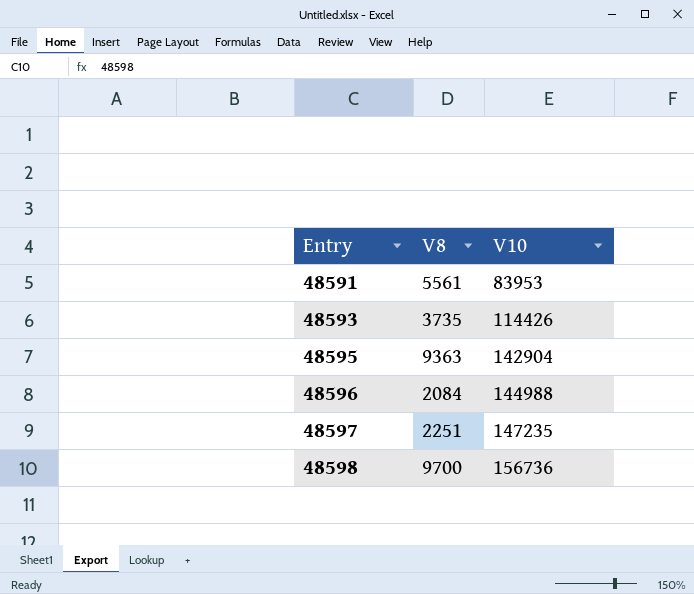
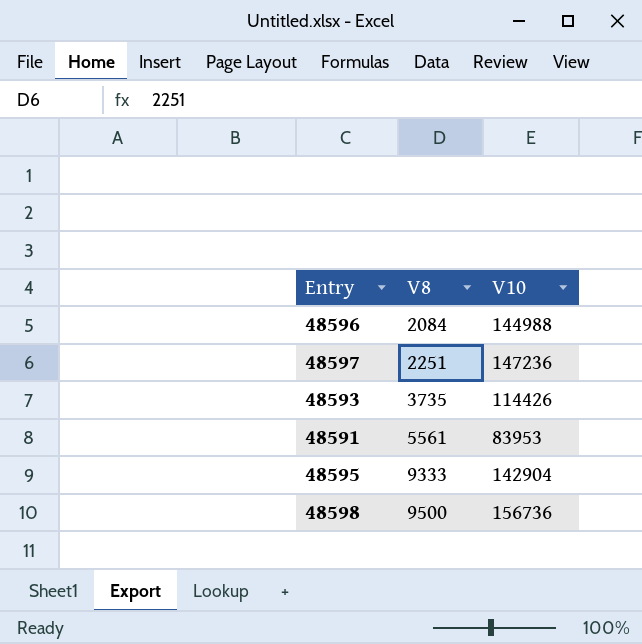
row order: Entry ascending -> V8 ascending
48597 | V10: 147235 -> 147236
48595 | V8: 9363 -> 9333
48598 | V8: 9700 -> 9500

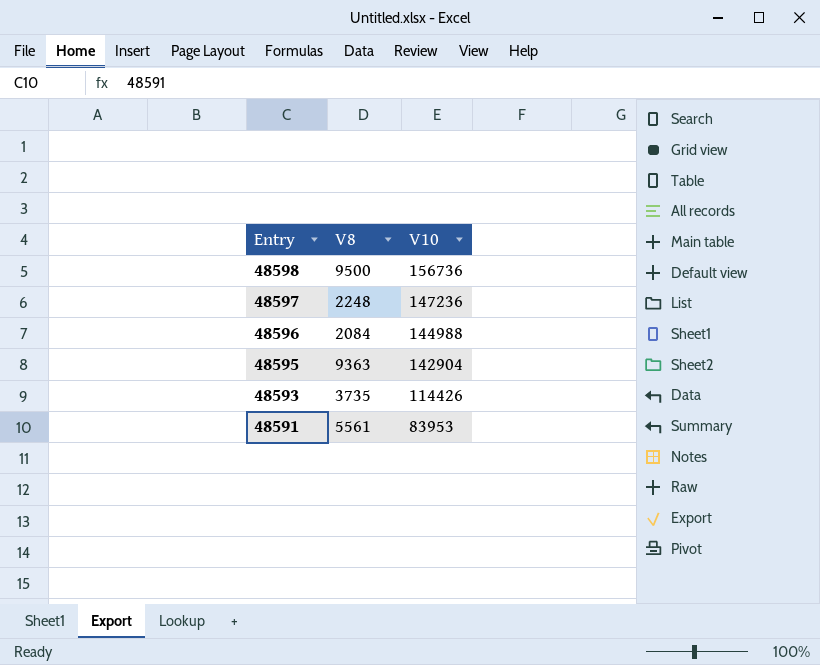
row order: V8 ascending -> Entry descending
48597 | V8: 2251 -> 2248
48595 | V8: 9333 -> 9363

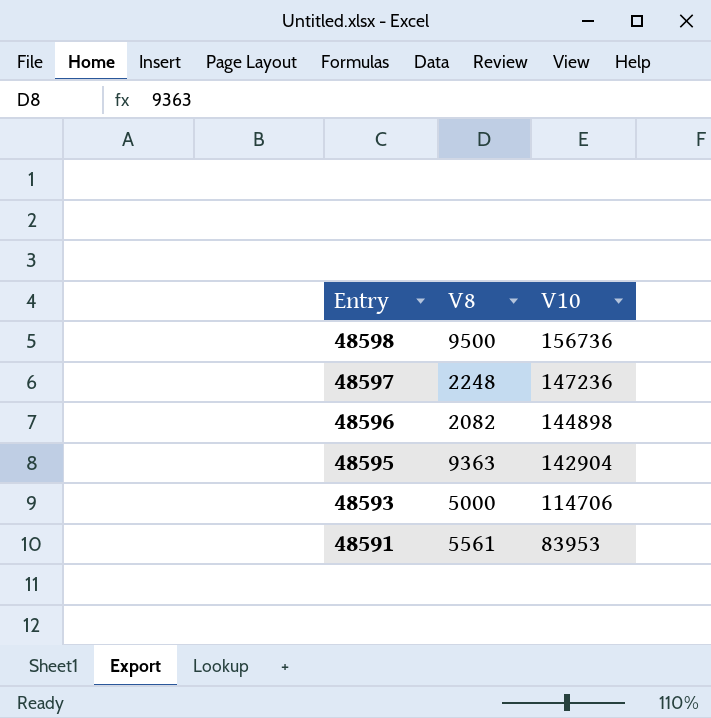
48596 | V8: 2084 -> 2082
48596 | V10: 144988 -> 144898
48593 | V8: 3735 -> 5000
48593 | V10: 114426 -> 114706

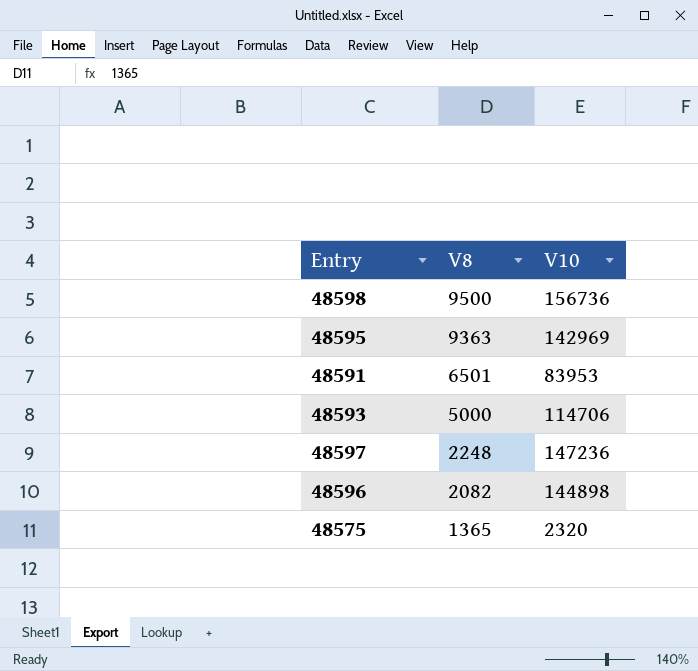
row order: Entry descending -> V8 descending
48595 | V10: 142904 -> 142969
48591 | V8: 5561 -> 6501
row 48575: none -> 1365 | 2320

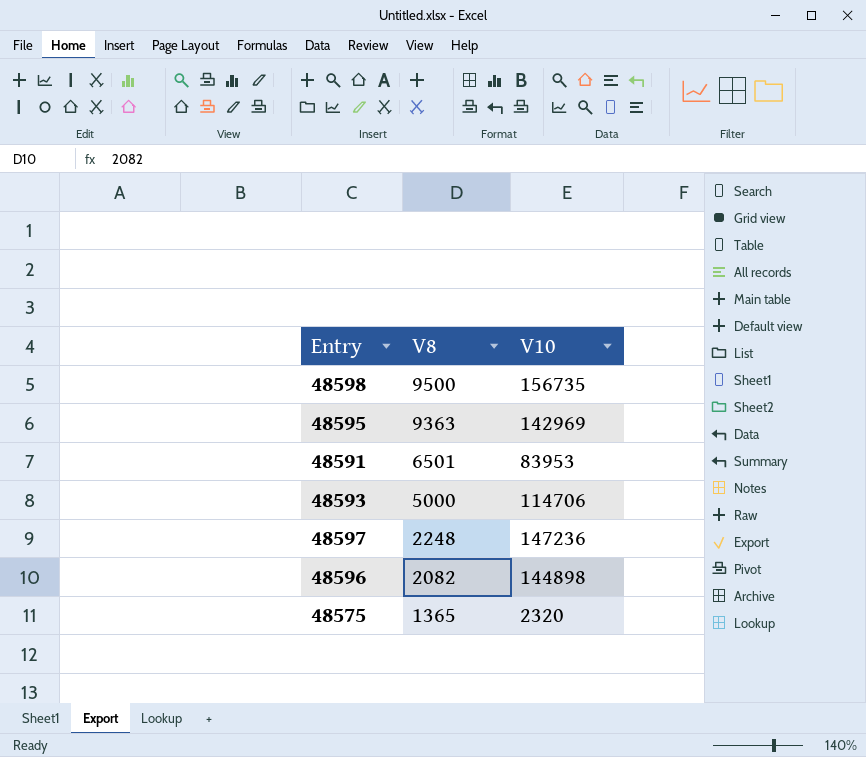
48598 | V10: 156736 -> 156735

